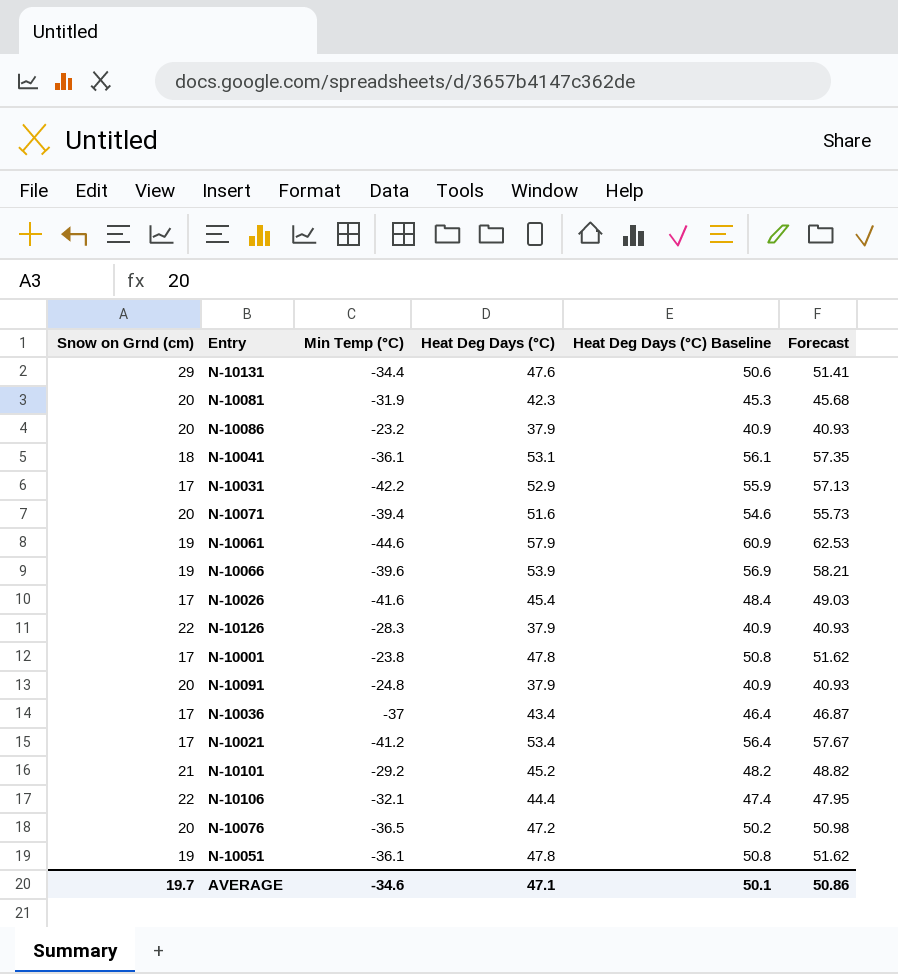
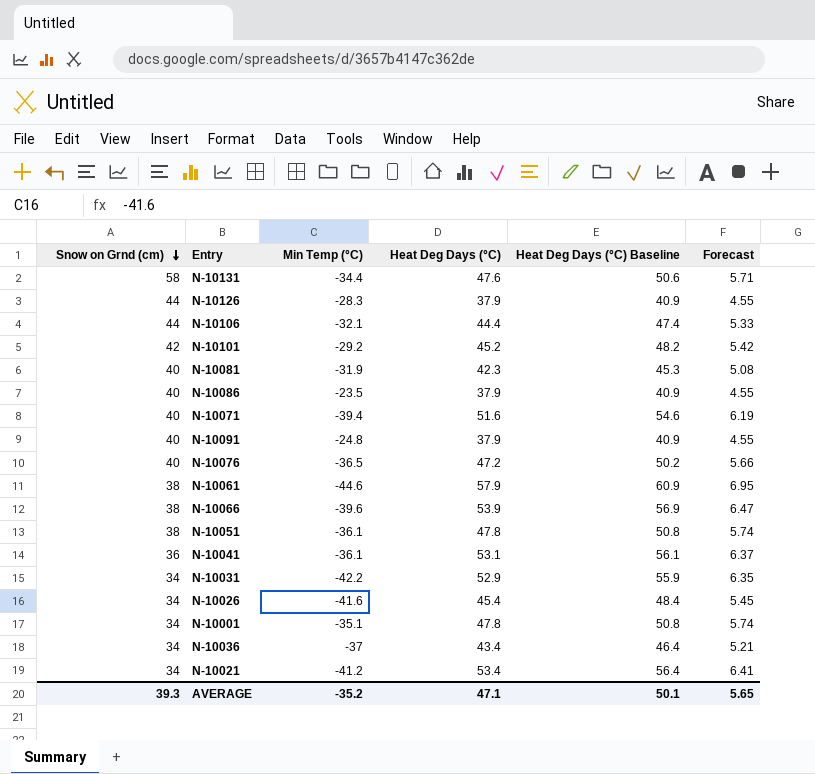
row order: none -> Snow on Grnd (cm) descending
column Forecast | formula: [Heat Deg Days (°C)] * 1.08 -> [Heat Deg Days (°C)] * 0.12
N-10131 | Snow on Grnd (cm): 29 -> 58
N-10126 | Snow on Grnd (cm): 22 -> 44
N-10106 | Snow on Grnd (cm): 22 -> 44
N-10101 | Snow on Grnd (cm): 21 -> 42
N-10081 | Snow on Grnd (cm): 20 -> 40
N-10086 | Snow on Grnd (cm): 20 -> 40
N-10086 | Min Temp (°C): -23.2 -> -23.5
N-10071 | Snow on Grnd (cm): 20 -> 40
N-10091 | Snow on Grnd (cm): 20 -> 40
N-10076 | Snow on Grnd (cm): 20 -> 40
N-10061 | Snow on Grnd (cm): 19 -> 38
N-10066 | Snow on Grnd (cm): 19 -> 38
N-10051 | Snow on Grnd (cm): 19 -> 38
N-10041 | Snow on Grnd (cm): 18 -> 36
N-10031 | Snow on Grnd (cm): 17 -> 34
N-10026 | Snow on Grnd (cm): 17 -> 34
N-10001 | Snow on Grnd (cm): 17 -> 34
N-10001 | Min Temp (°C): -23.8 -> -35.1
N-10036 | Snow on Grnd (cm): 17 -> 34
N-10021 | Snow on Grnd (cm): 17 -> 34
AVERAGE | Snow on Grnd (cm): 19.7 -> 39.3
AVERAGE | Min Temp (°C): -34.6 -> -35.2
AVERAGE | Forecast: 50.86 -> 5.65

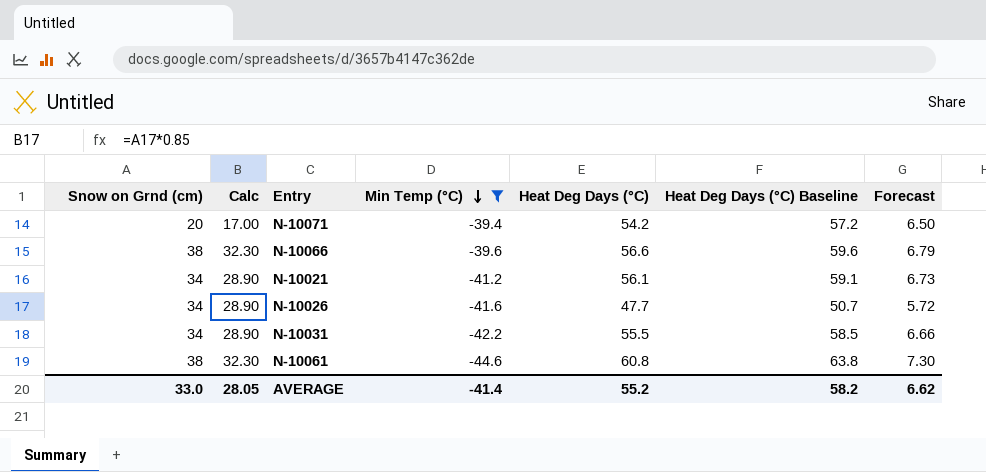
filter: none -> Min Temp (°C) <= -39.4
row order: Snow on Grnd (cm) descending -> Min Temp (°C) descending
column Calc | formula: none -> [Snow on Grnd (cm)] * 0.85
N-10071 | Snow on Grnd (cm): 40 -> 20
N-10071 | Heat Deg Days (°C): 51.6 -> 54.2
N-10071 | Heat Deg Days (°C) Baseline: 54.6 -> 57.2
N-10071 | Forecast: 6.19 -> 6.50
N-10066 | Heat Deg Days (°C): 53.9 -> 56.6
N-10066 | Heat Deg Days (°C) Baseline: 56.9 -> 59.6
N-10066 | Forecast: 6.47 -> 6.79
N-10021 | Heat Deg Days (°C): 53.4 -> 56.1
N-10021 | Heat Deg Days (°C) Baseline: 56.4 -> 59.1
N-10021 | Forecast: 6.41 -> 6.73
N-10026 | Heat Deg Days (°C): 45.4 -> 47.7
N-10026 | Heat Deg Days (°C) Baseline: 48.4 -> 50.7
N-10026 | Forecast: 5.45 -> 5.72
N-10031 | Heat Deg Days (°C): 52.9 -> 55.5
N-10031 | Heat Deg Days (°C) Baseline: 55.9 -> 58.5
N-10031 | Forecast: 6.35 -> 6.66
N-10061 | Heat Deg Days (°C): 57.9 -> 60.8
N-10061 | Heat Deg Days (°C) Baseline: 60.9 -> 63.8
N-10061 | Forecast: 6.95 -> 7.30
AVERAGE | Snow on Grnd (cm): 39.3 -> 33.0
AVERAGE | Min Temp (°C): -35.2 -> -41.4
AVERAGE | Heat Deg Days (°C): 47.1 -> 55.2
AVERAGE | Heat Deg Days (°C) Baseline: 50.1 -> 58.2
AVERAGE | Forecast: 5.65 -> 6.62

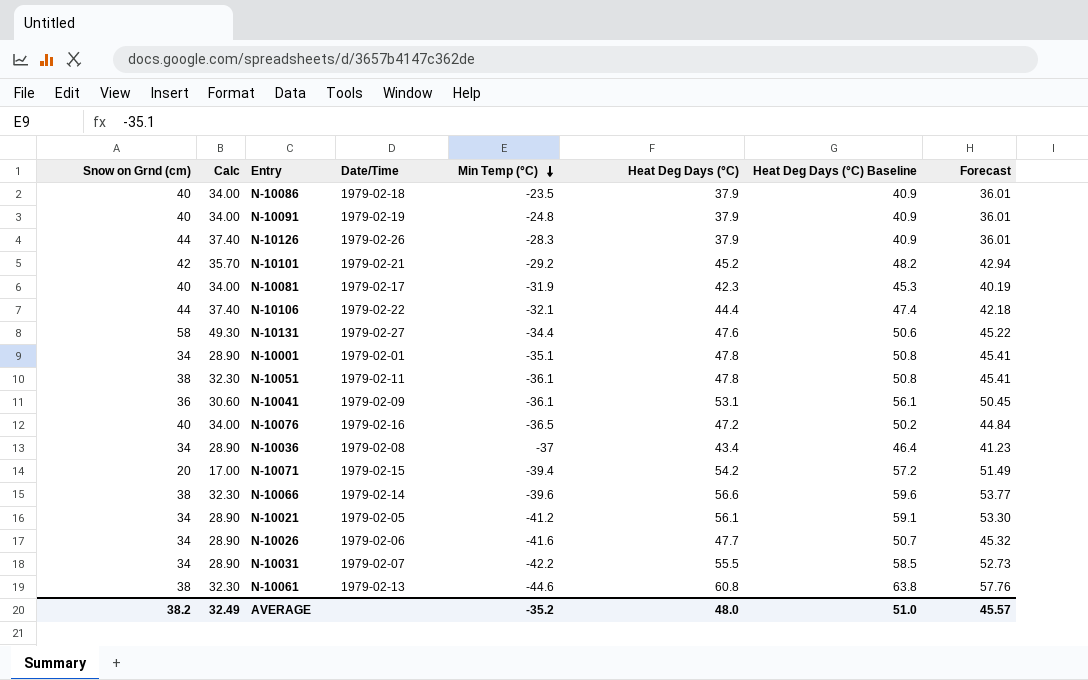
filter: Min Temp (°C) <= -39.4 -> none
column Date/Time | position: none -> 4
column Forecast | formula: [Heat Deg Days (°C)] * 0.12 -> [Heat Deg Days (°C)] * 0.95
AVERAGE | Snow on Grnd (cm): 33.0 -> 38.2
AVERAGE | Calc: 28.05 -> 32.49
AVERAGE | Min Temp (°C): -41.4 -> -35.2
AVERAGE | Heat Deg Days (°C): 55.2 -> 48.0
AVERAGE | Heat Deg Days (°C) Baseline: 58.2 -> 51.0
AVERAGE | Forecast: 6.62 -> 45.57

